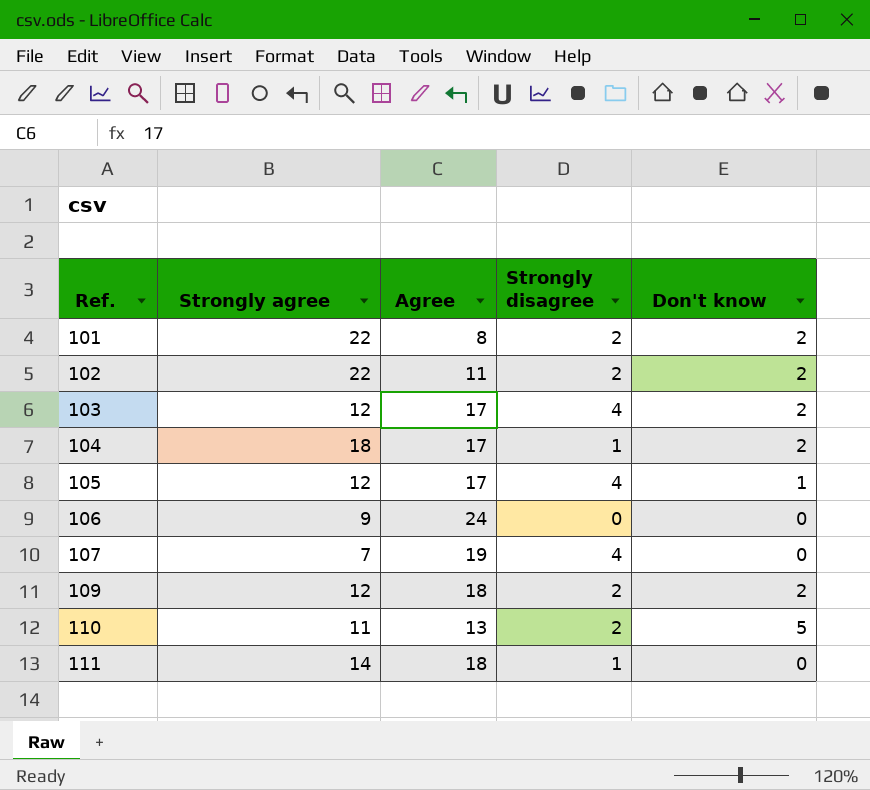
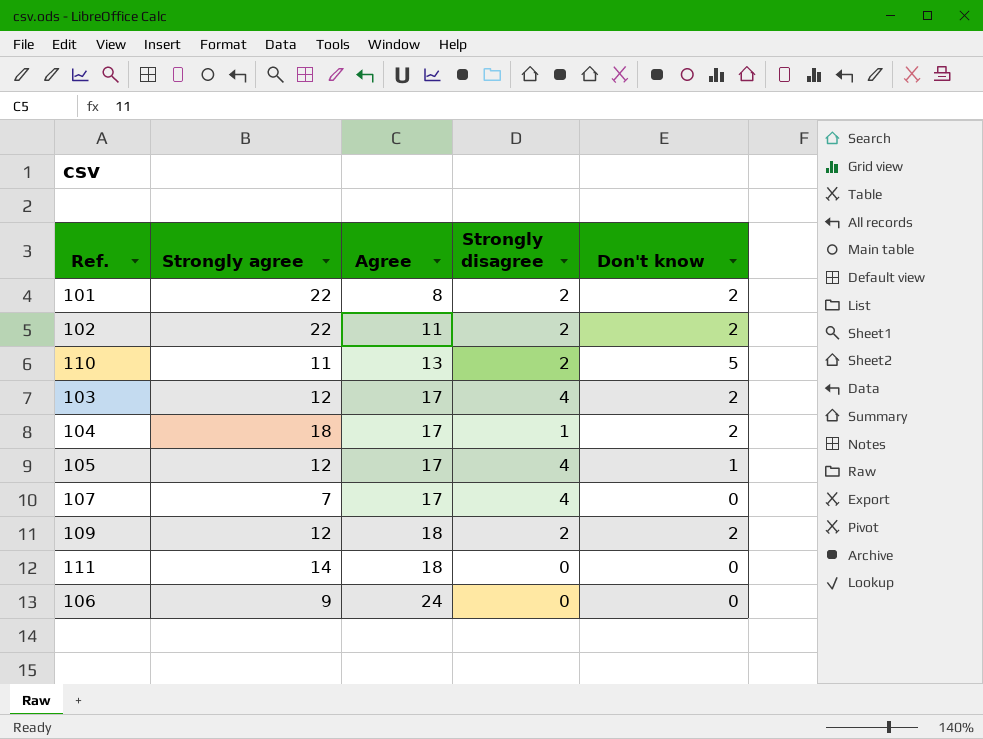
row order: Ref. ascending -> Agree ascending
107 | Agree: 19 -> 17
111 | Strongly disagree: 1 -> 0

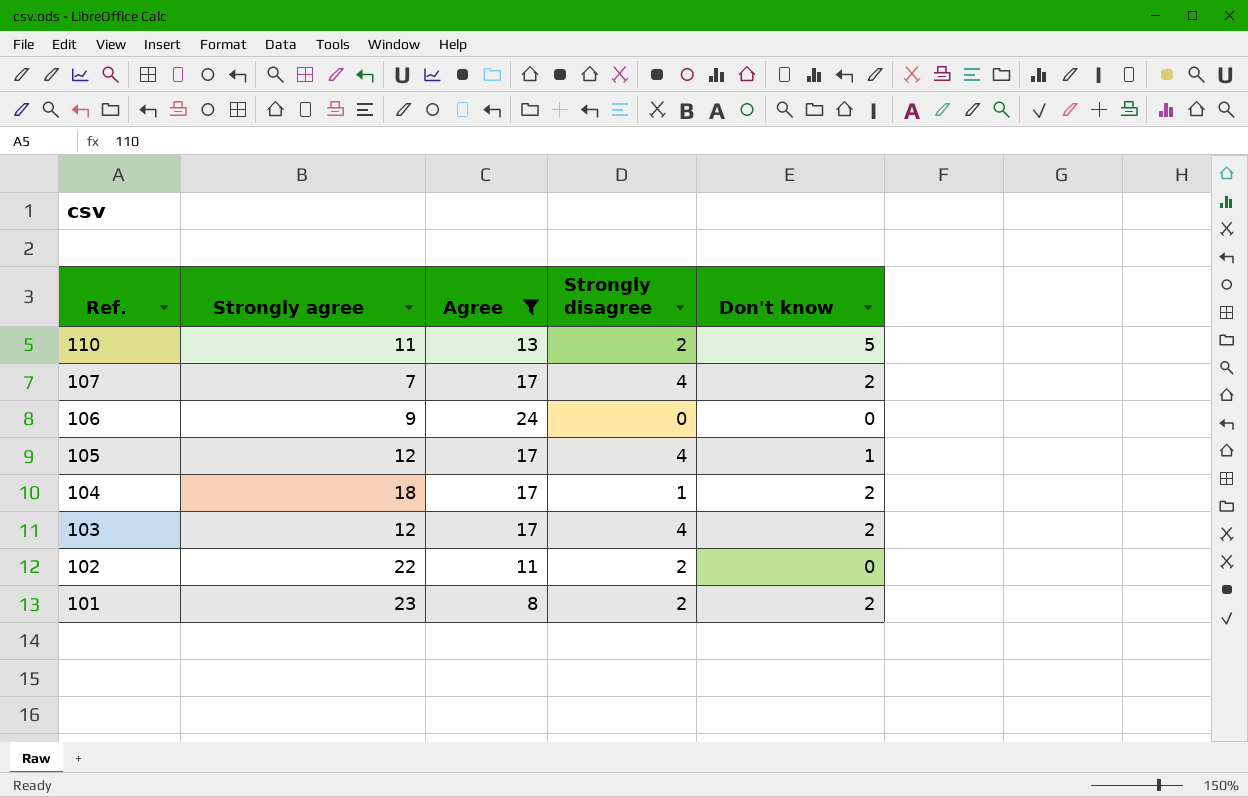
filter: none -> Agree != 18
row order: Agree ascending -> Ref. descending
107 | Don't know: 0 -> 2
102 | Don't know: 2 -> 0
101 | Strongly agree: 22 -> 23

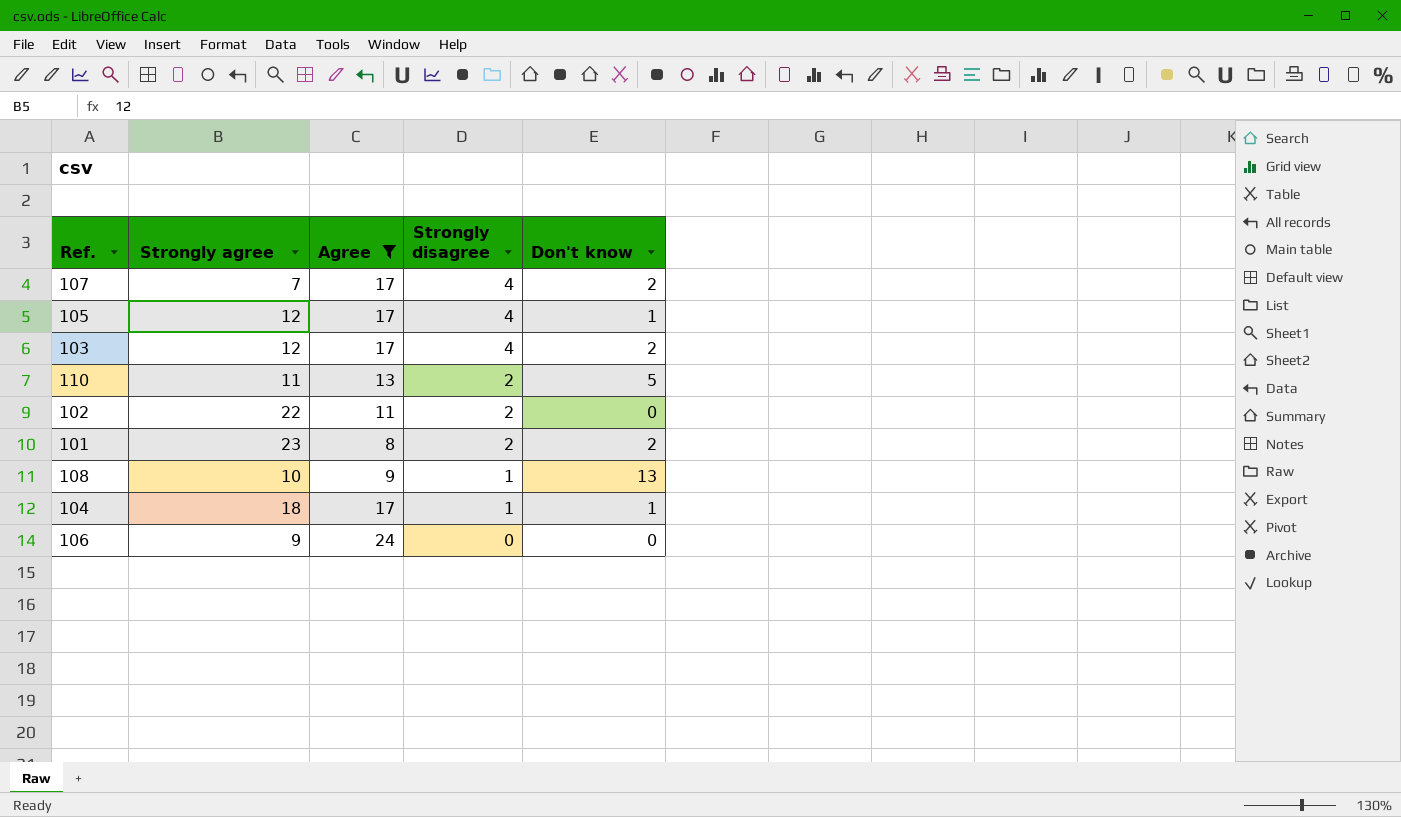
row order: Ref. descending -> Strongly disagree descending
row 108: none -> 10 | 9 | 1 | 13
104 | Don't know: 2 -> 1

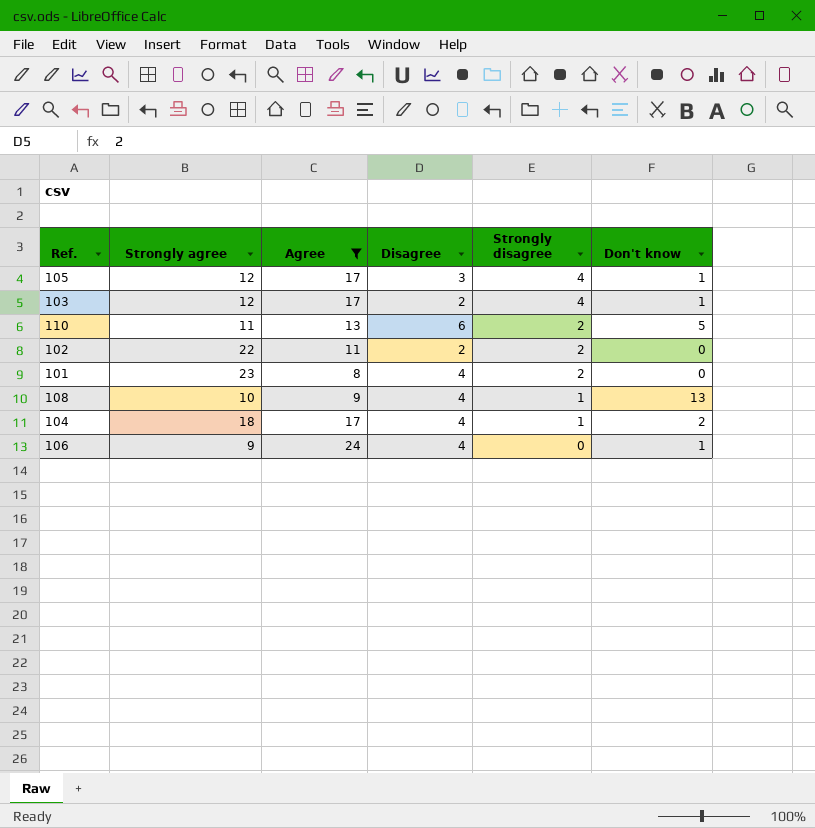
column Disagree | position: none -> 4
row 107: 7 | 17 | 4 | 2 -> none
103 | Don't know: 2 -> 1
101 | Don't know: 2 -> 0
104 | Don't know: 1 -> 2
106 | Don't know: 0 -> 1

